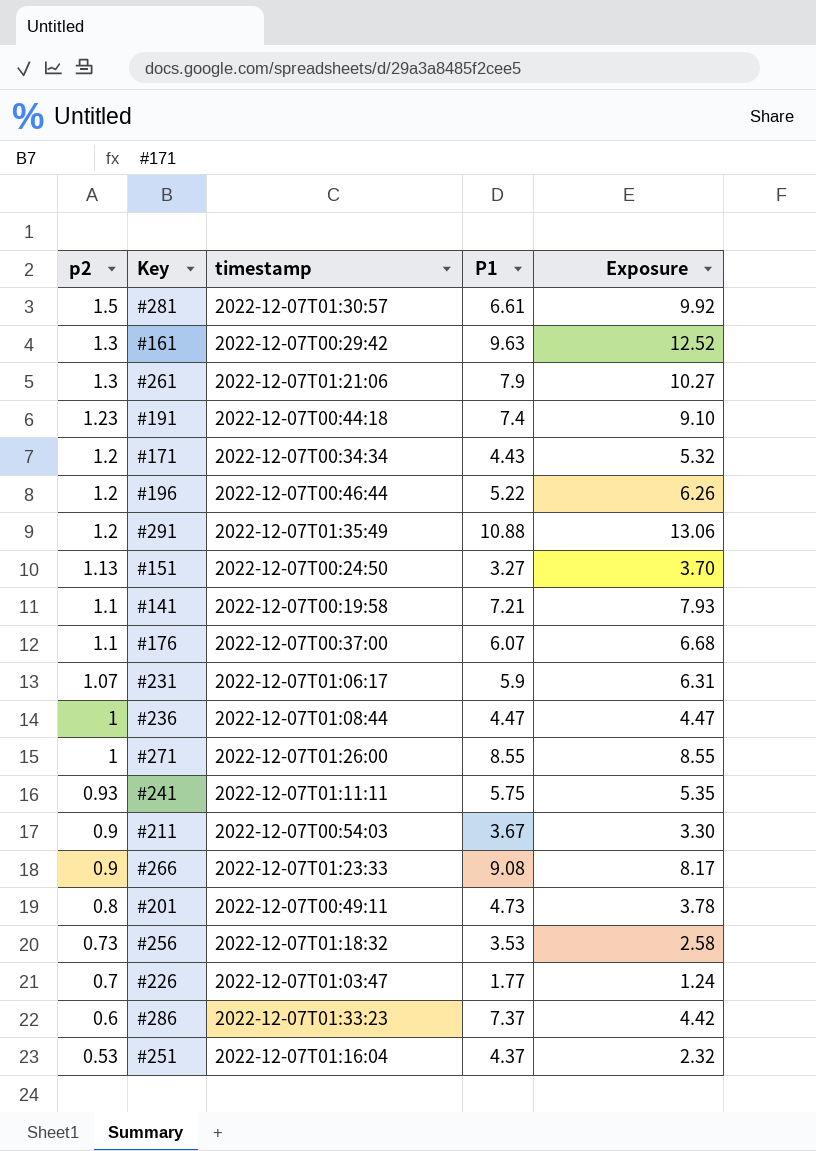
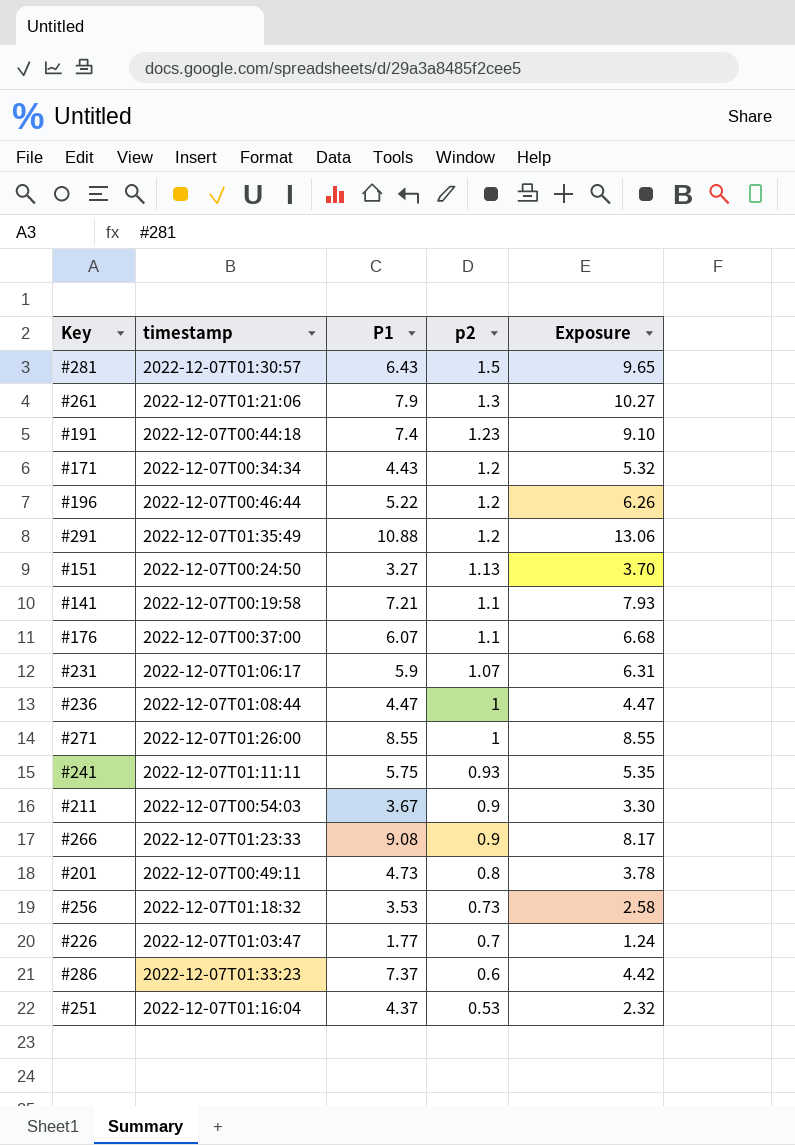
column p2 | position: 1 -> 4
row #161: 1.3 | 2022-12-07T00:29:42 | 9.63 | 12.52 -> none
#281 | P1: 6.61 -> 6.43
#281 | Exposure: 9.92 -> 9.65

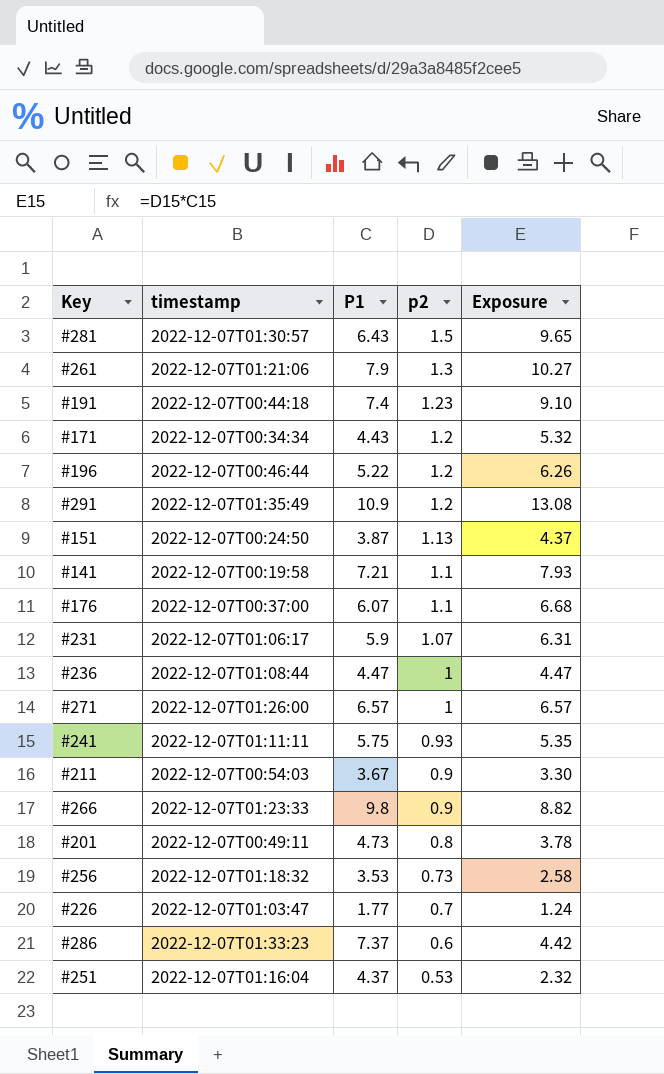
#291 | P1: 10.88 -> 10.9
#291 | Exposure: 13.06 -> 13.08
#151 | P1: 3.27 -> 3.87
#151 | Exposure: 3.70 -> 4.37
#271 | P1: 8.55 -> 6.57
#271 | Exposure: 8.55 -> 6.57
#266 | P1: 9.08 -> 9.8
#266 | Exposure: 8.17 -> 8.82

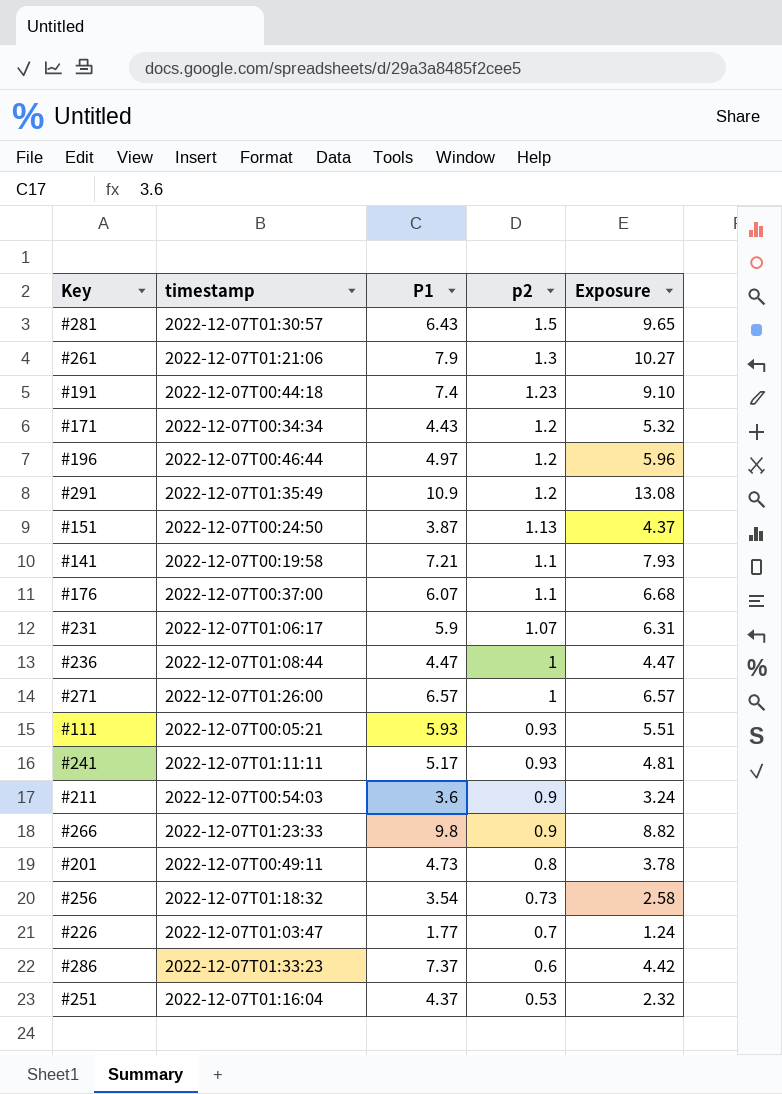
#196 | P1: 5.22 -> 4.97
#196 | Exposure: 6.26 -> 5.96
row #111: none -> 2022-12-07T00:05:21 | 5.93 | 0.93 | 5.51
#241 | P1: 5.75 -> 5.17
#241 | Exposure: 5.35 -> 4.81
#211 | P1: 3.67 -> 3.6
#211 | Exposure: 3.30 -> 3.24
#256 | P1: 3.53 -> 3.54

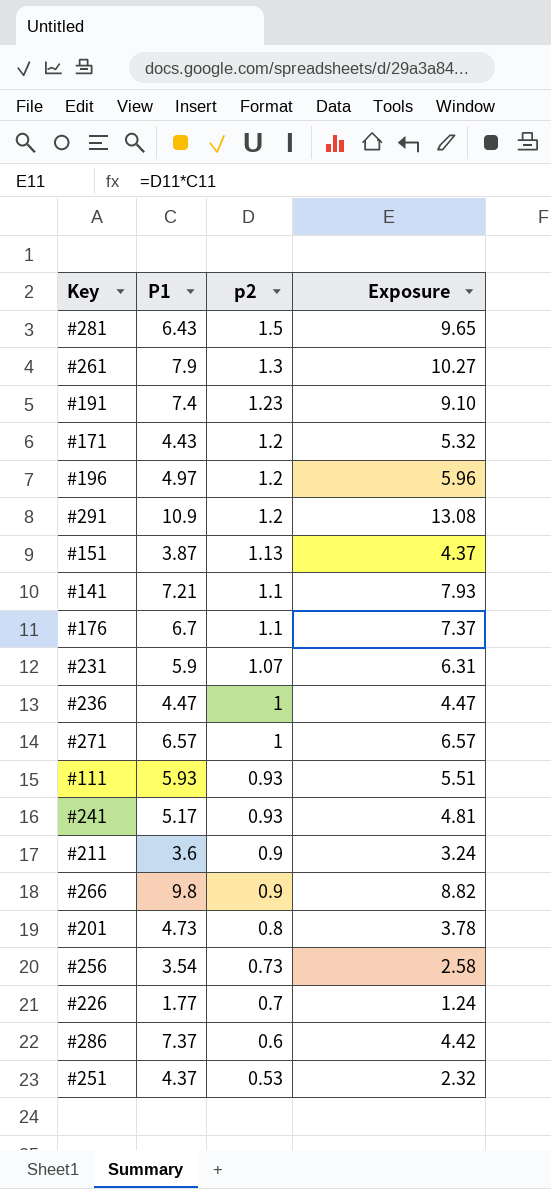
column timestamp | position: 2 -> none
#176 | P1: 6.07 -> 6.7
#176 | Exposure: 6.68 -> 7.37

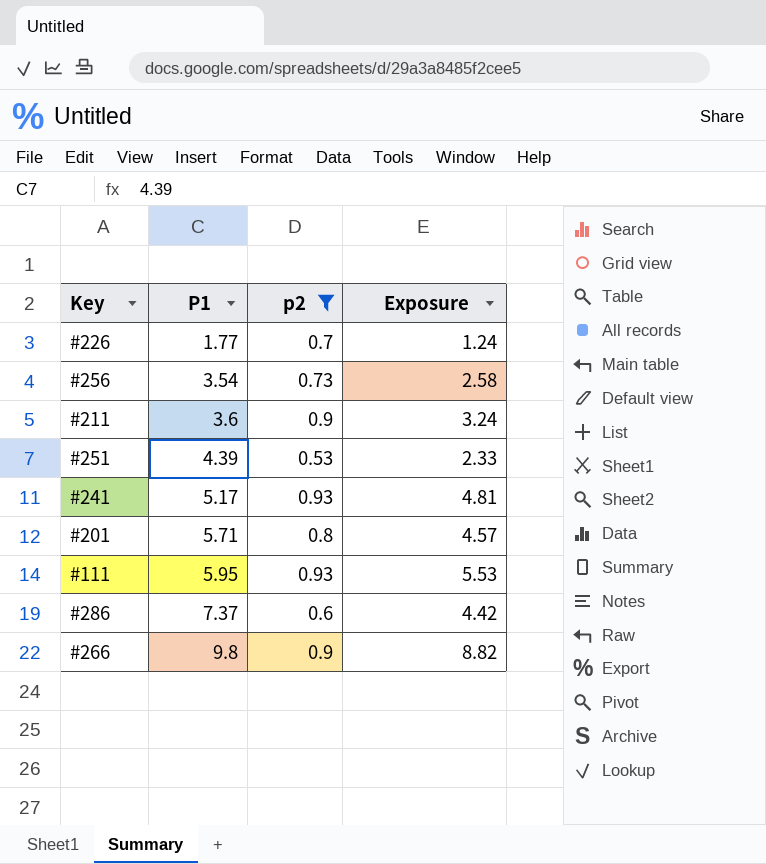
filter: none -> p2 <= 0.93
row order: p2 descending -> P1 ascending
#251 | P1: 4.37 -> 4.39
#251 | Exposure: 2.32 -> 2.33
#201 | P1: 4.73 -> 5.71
#201 | Exposure: 3.78 -> 4.57
#111 | P1: 5.93 -> 5.95
#111 | Exposure: 5.51 -> 5.53

